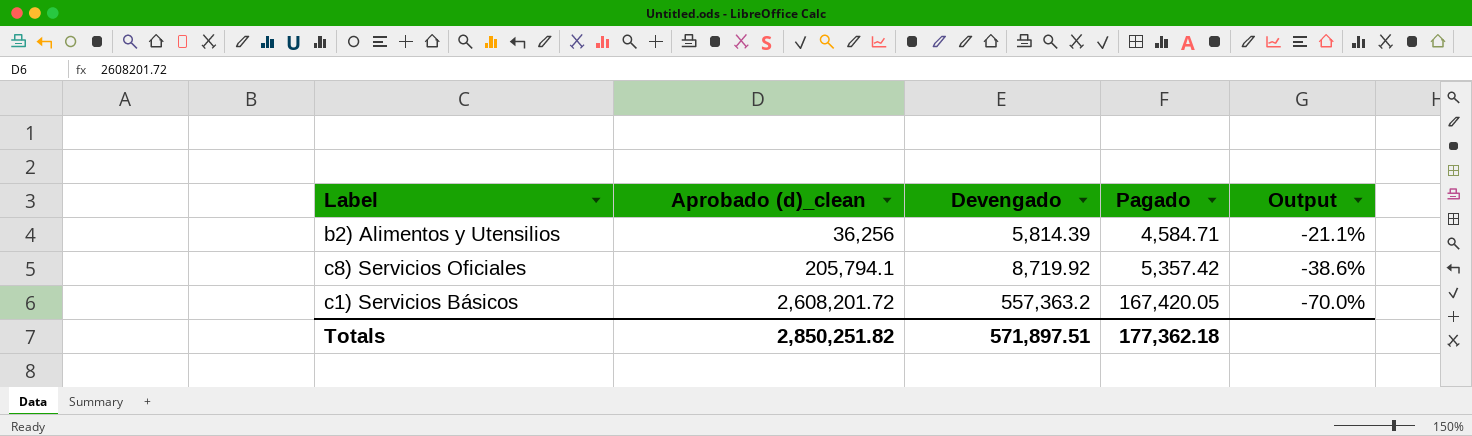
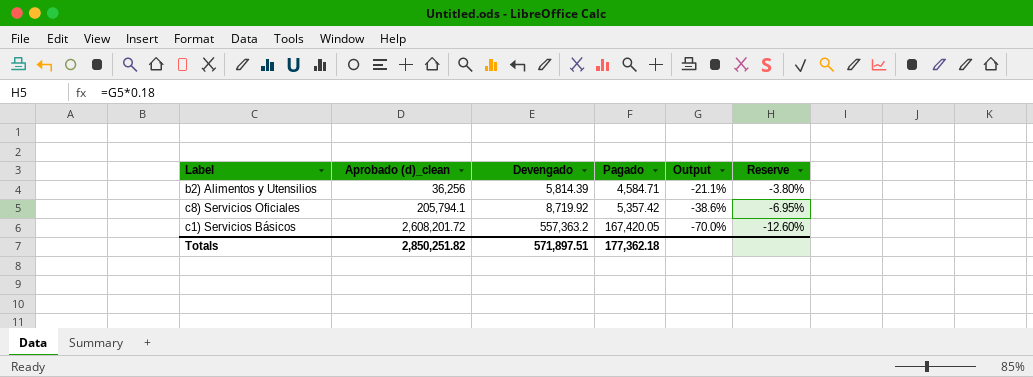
column Reserve | formula: none -> [Output] * 0.18

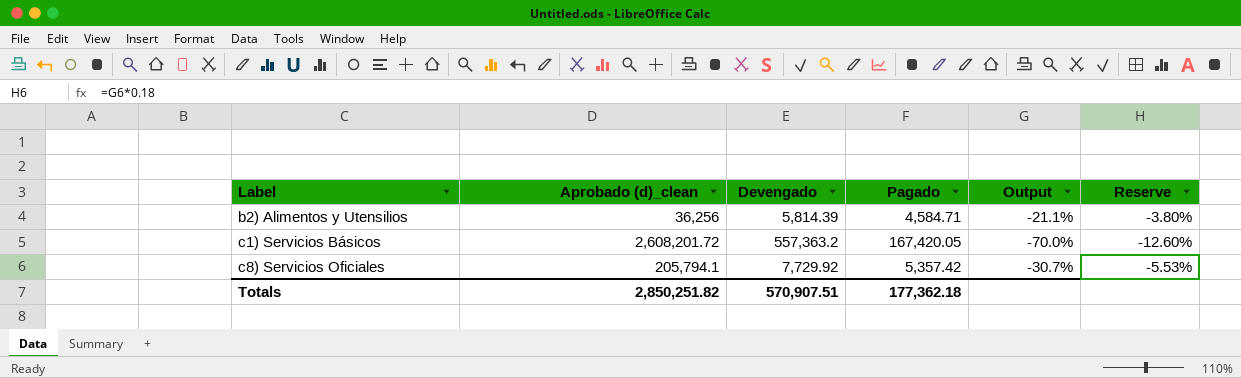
row order: Aprobado (d)_clean ascending -> Label ascending
c8) Servicios Oficiales | Devengado: 8,719.92 -> 7,729.92
c8) Servicios Oficiales | Output: -38.6% -> -30.7%
c8) Servicios Oficiales | Reserve: -6.95% -> -5.53%
Totals | Devengado: 571,897.51 -> 570,907.51

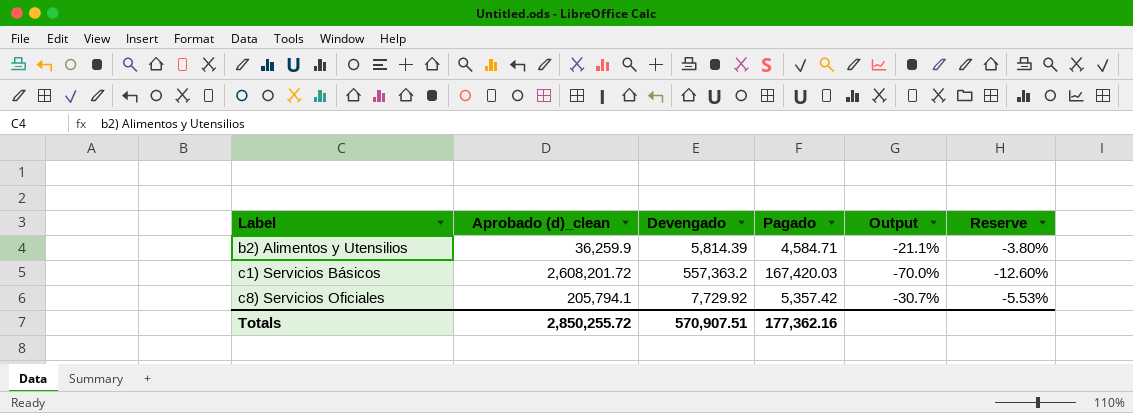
b2) Alimentos y Utensilios | Aprobado (d)_clean: 36,256 -> 36,259.9
c1) Servicios Básicos | Pagado: 167,420.05 -> 167,420.03
Totals | Aprobado (d)_clean: 2,850,251.82 -> 2,850,255.72
Totals | Pagado: 177,362.18 -> 177,362.16

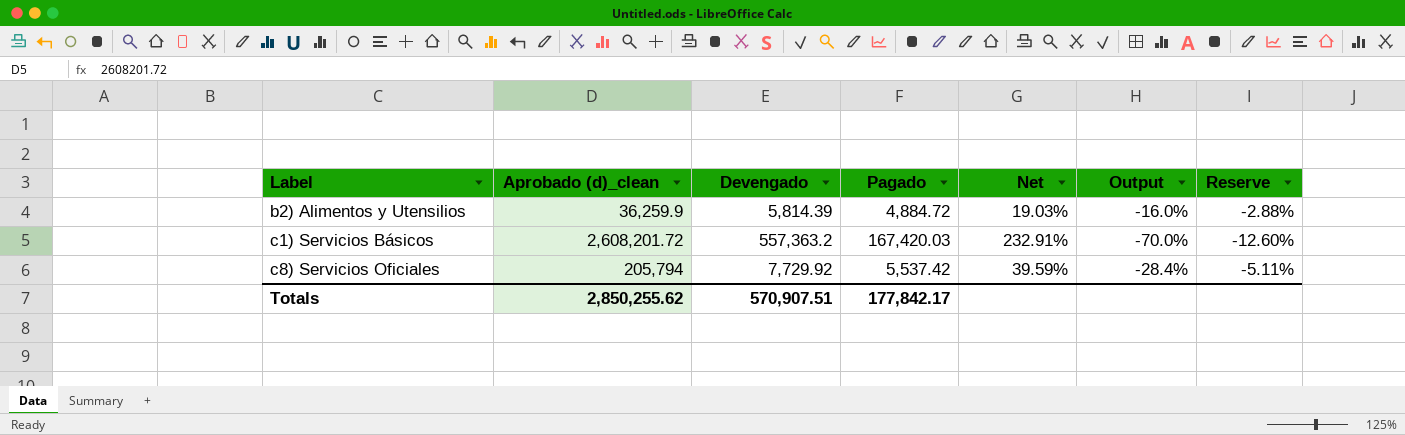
column Net | formula: none -> ([Devengado] - [Pagado]) / [Pagado]
b2) Alimentos y Utensilios | Pagado: 4,584.71 -> 4,884.72
b2) Alimentos y Utensilios | Output: -21.1% -> -16.0%
b2) Alimentos y Utensilios | Reserve: -3.80% -> -2.88%
c8) Servicios Oficiales | Aprobado (d)_clean: 205,794.1 -> 205,794
c8) Servicios Oficiales | Pagado: 5,357.42 -> 5,537.42
c8) Servicios Oficiales | Output: -30.7% -> -28.4%
c8) Servicios Oficiales | Reserve: -5.53% -> -5.11%
Totals | Aprobado (d)_clean: 2,850,255.72 -> 2,850,255.62
Totals | Pagado: 177,362.16 -> 177,842.17

